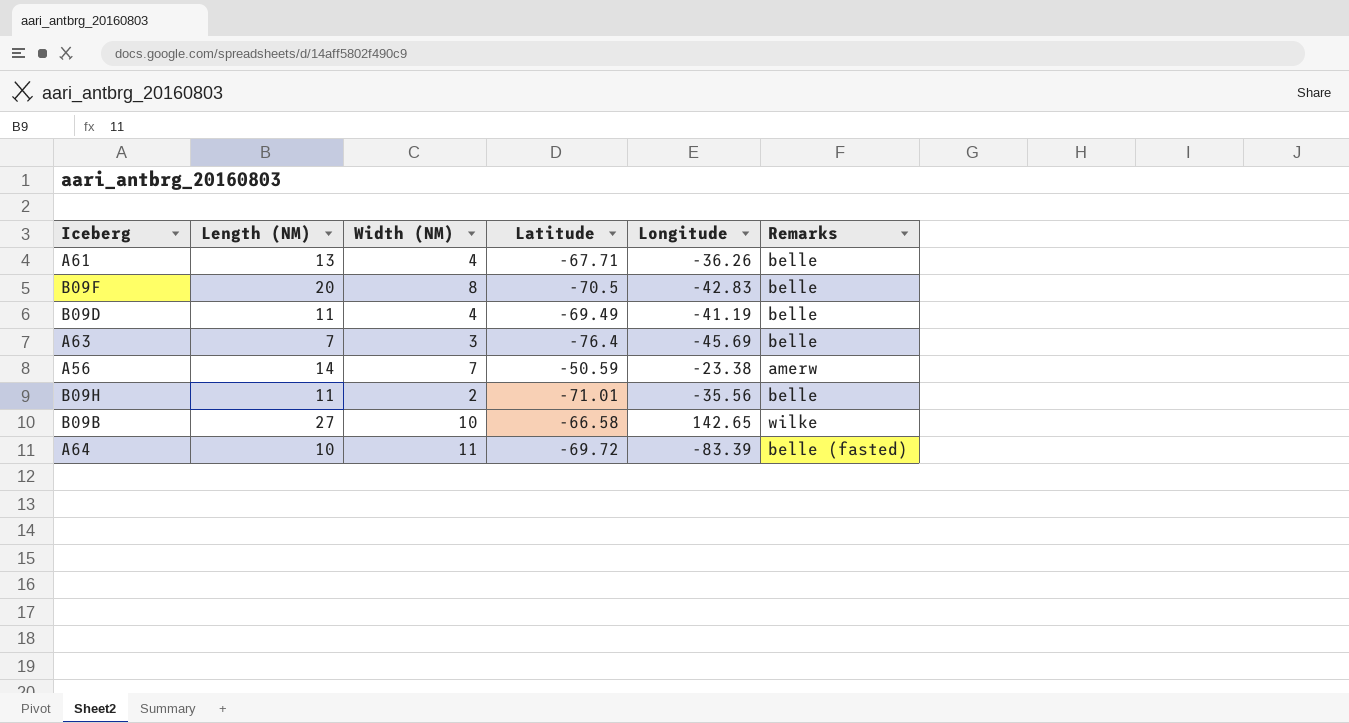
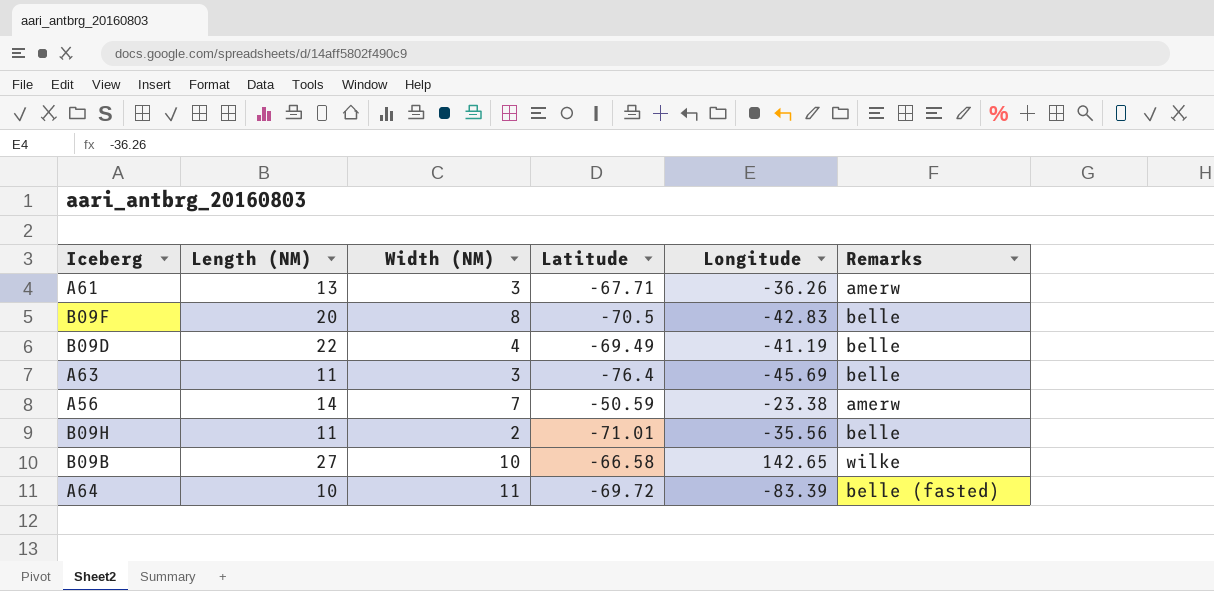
A61 | Width (NM): 4 -> 3
A61 | Remarks: belle -> amerw
B09D | Length (NM): 11 -> 22
A63 | Length (NM): 7 -> 11

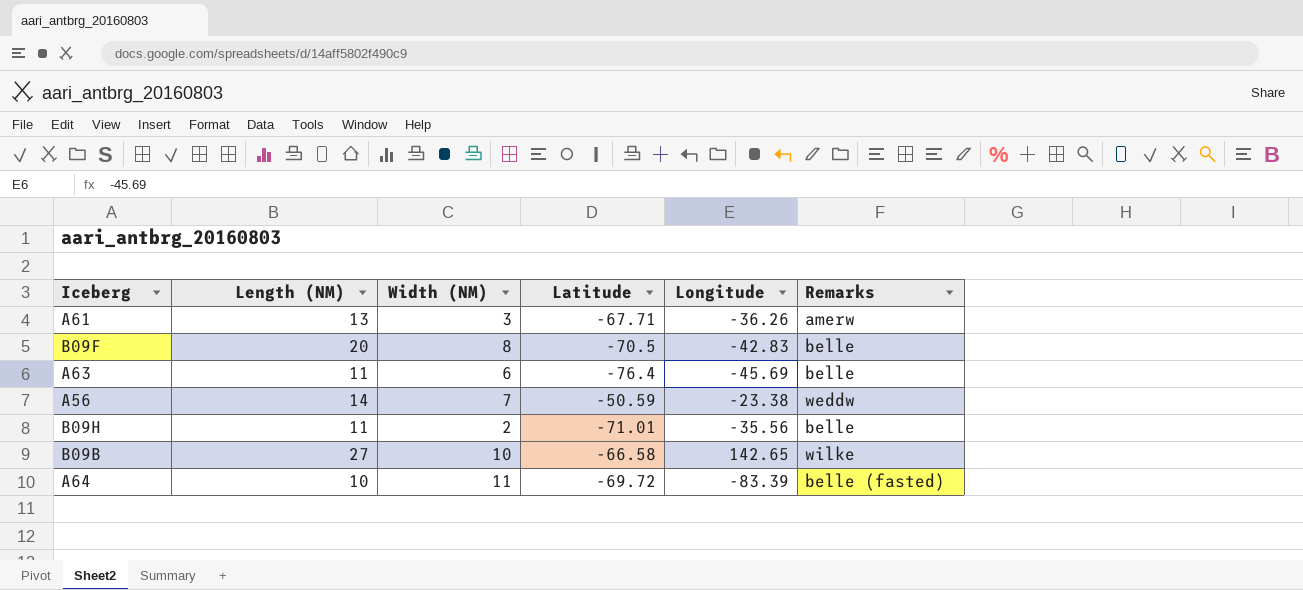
row B09D: 22 | 4 | -69.49 | -41.19 | belle -> none
A63 | Width (NM): 3 -> 6
A56 | Remarks: amerw -> weddw

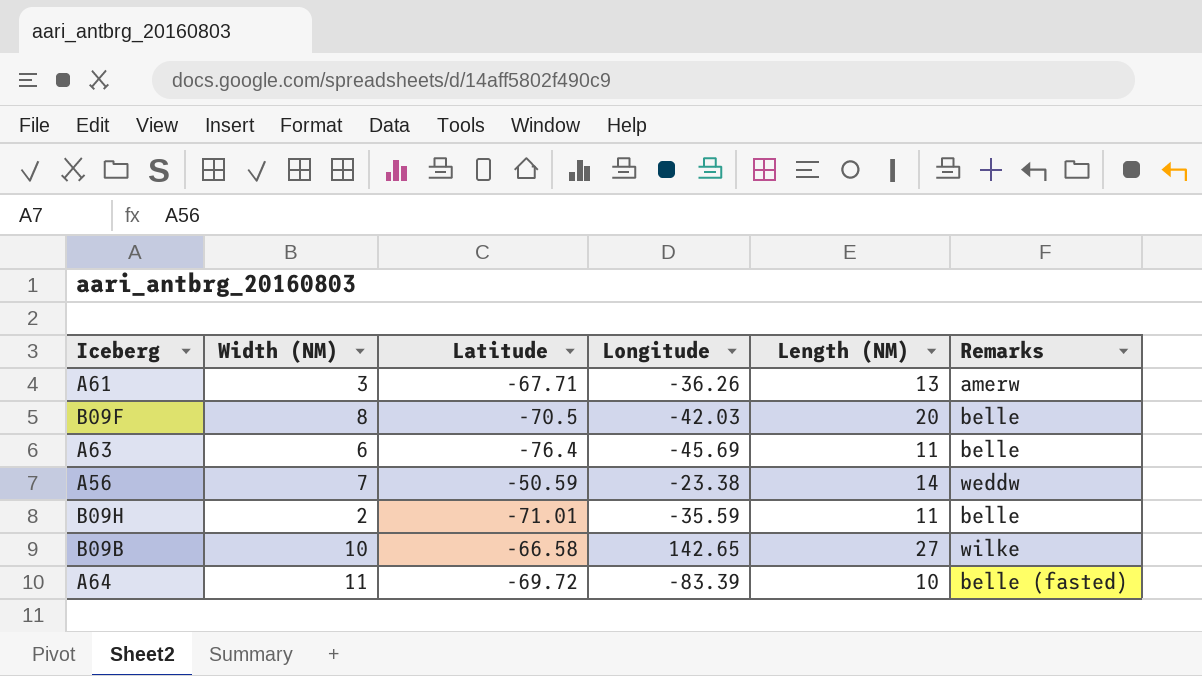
column Length (NM) | position: 2 -> 5
B09F | Longitude: -42.83 -> -42.03
B09H | Longitude: -35.56 -> -35.59

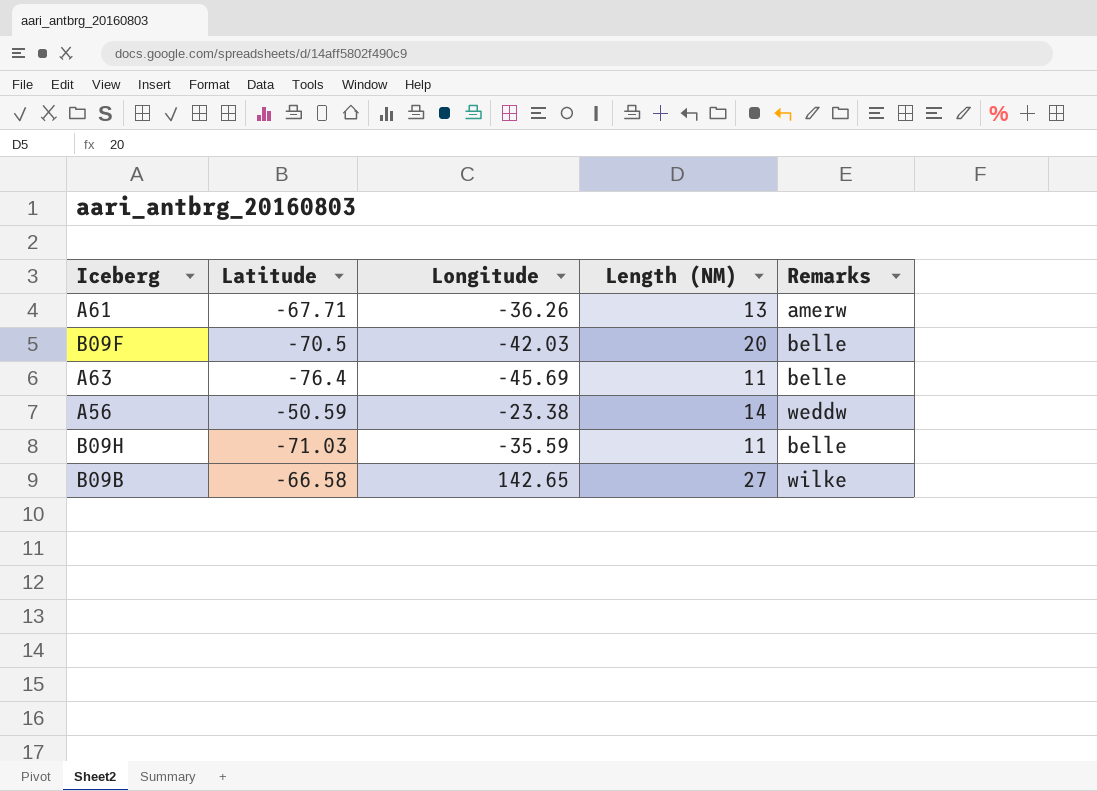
column Width (NM) | position: 2 -> none
row A64: 11 | -69.72 | -83.39 | 10 | belle (fasted) -> none
B09H | Latitude: -71.01 -> -71.03

